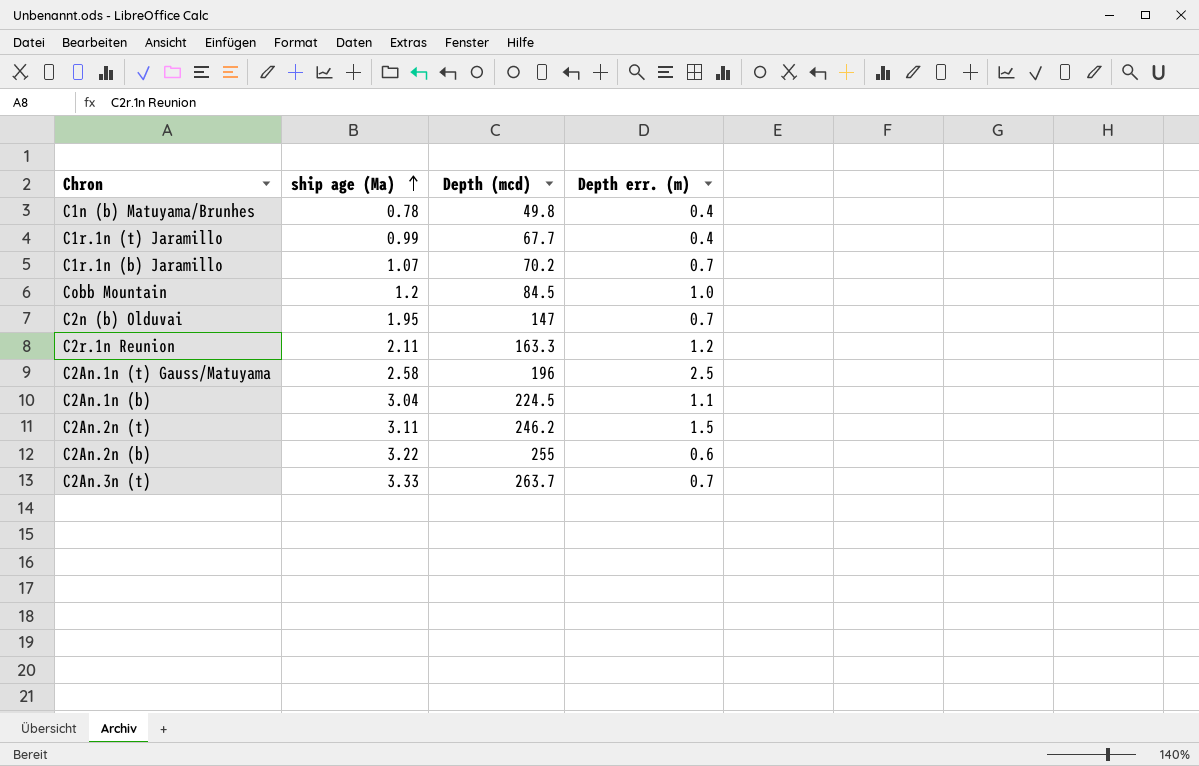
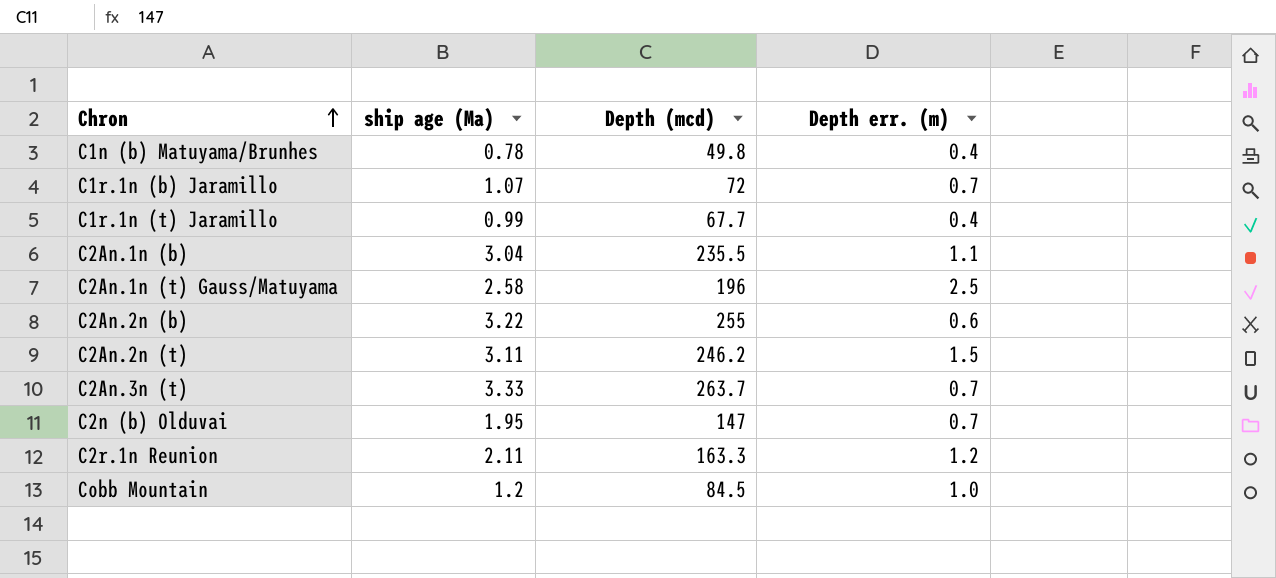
row order: ship age (Ma) ascending -> Chron ascending
C1r.1n (b) Jaramillo | Depth (mcd): 70.2 -> 72
C2An.1n (b) | Depth (mcd): 224.5 -> 235.5

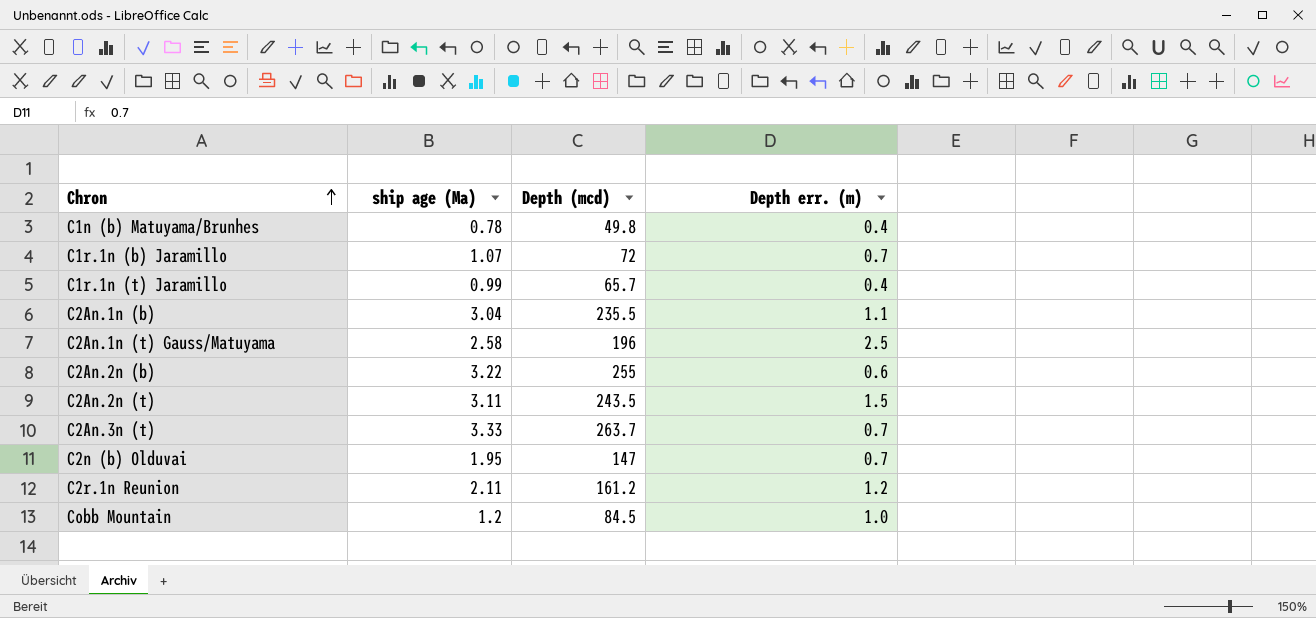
C1r.1n (t) Jaramillo | Depth (mcd): 67.7 -> 65.7
C2An.2n (t) | Depth (mcd): 246.2 -> 243.5
C2r.1n Reunion | Depth (mcd): 163.3 -> 161.2

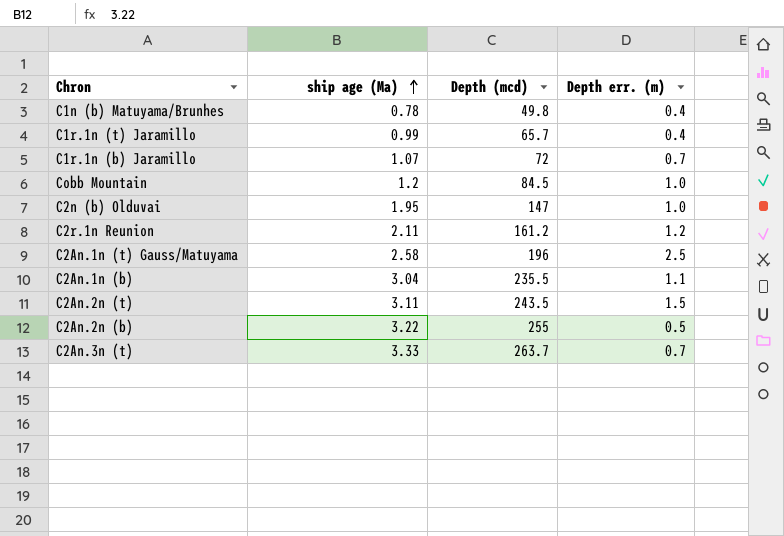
row order: Chron ascending -> ship age (Ma) ascending
C2n (b) Olduvai | Depth err. (m): 0.7 -> 1.0
C2An.2n (b) | Depth err. (m): 0.6 -> 0.5

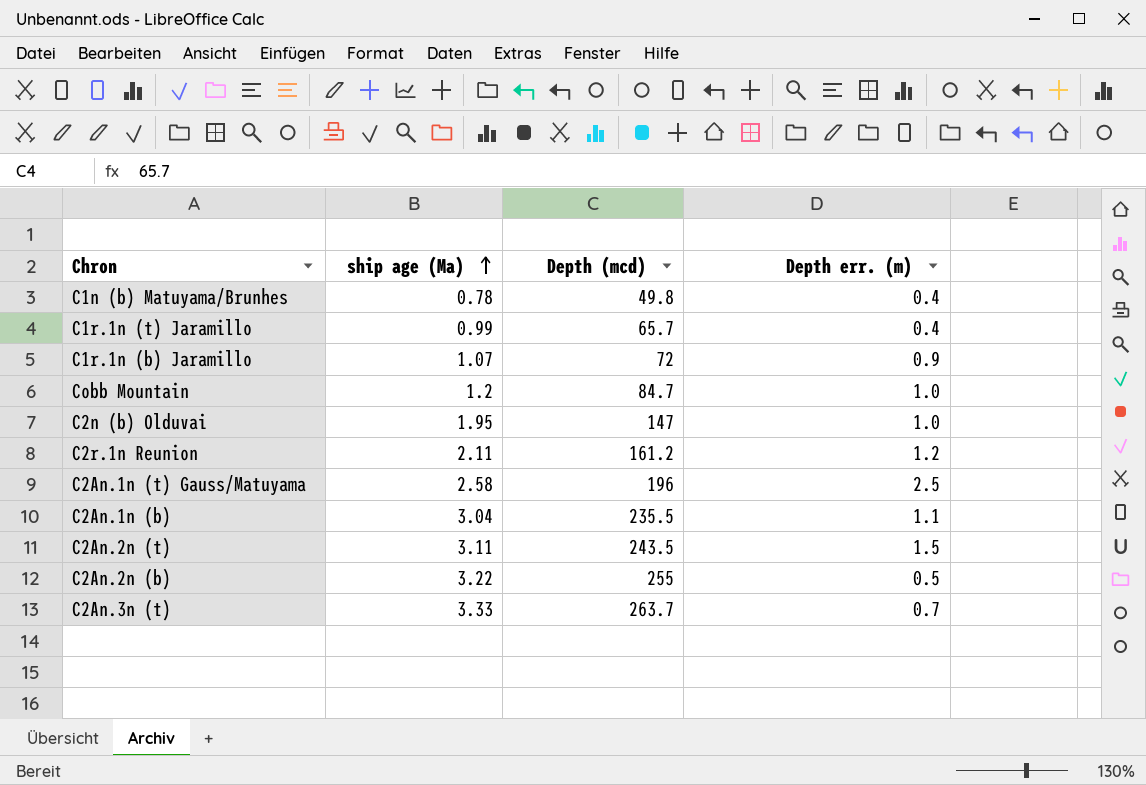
C1r.1n (b) Jaramillo | Depth err. (m): 0.7 -> 0.9
Cobb Mountain | Depth (mcd): 84.5 -> 84.7

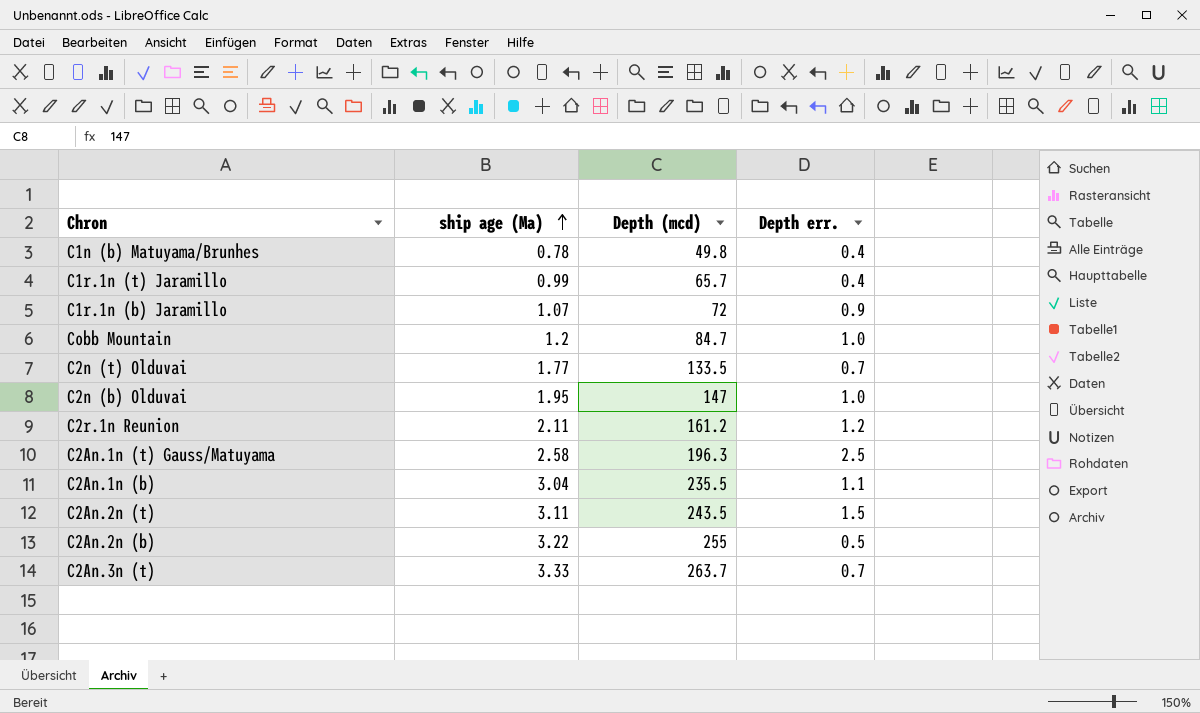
column name: Depth err. (m) -> Depth err.
row C2n (t) Olduvai: none -> 1.77 | 133.5 | 0.7
C2An.1n (t) Gauss/Matuyama | Depth (mcd): 196 -> 196.3

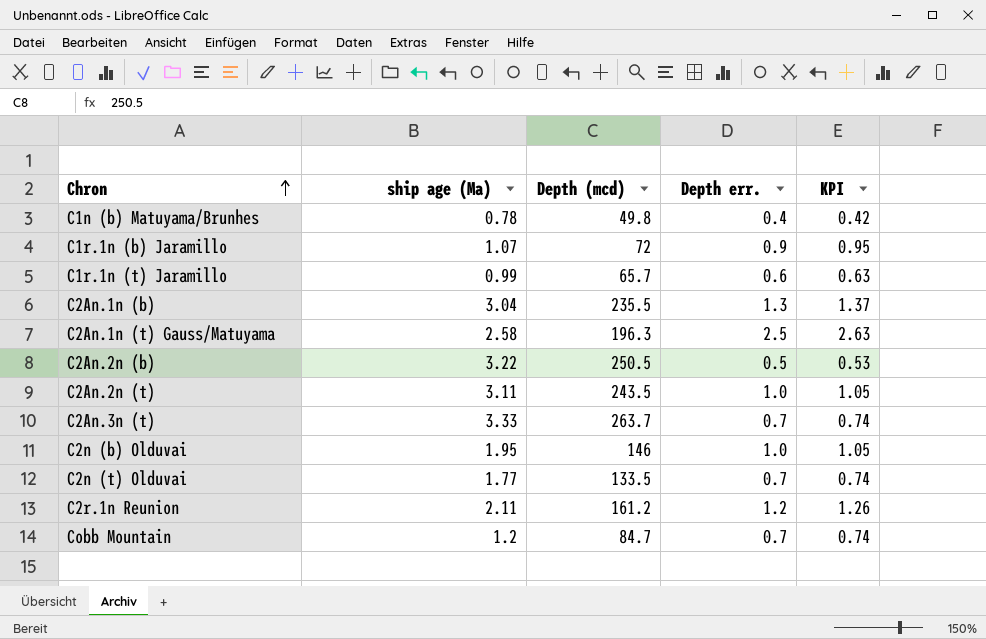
row order: ship age (Ma) ascending -> Chron ascending
column KPI | formula: none -> [Depth err.] * 1.05
C1r.1n (t) Jaramillo | Depth err.: 0.4 -> 0.6
C2An.1n (b) | Depth err.: 1.1 -> 1.3
C2An.2n (b) | Depth (mcd): 255 -> 250.5
C2An.2n (t) | Depth err.: 1.5 -> 1.0
C2n (b) Olduvai | Depth (mcd): 147 -> 146
Cobb Mountain | Depth err.: 1.0 -> 0.7

